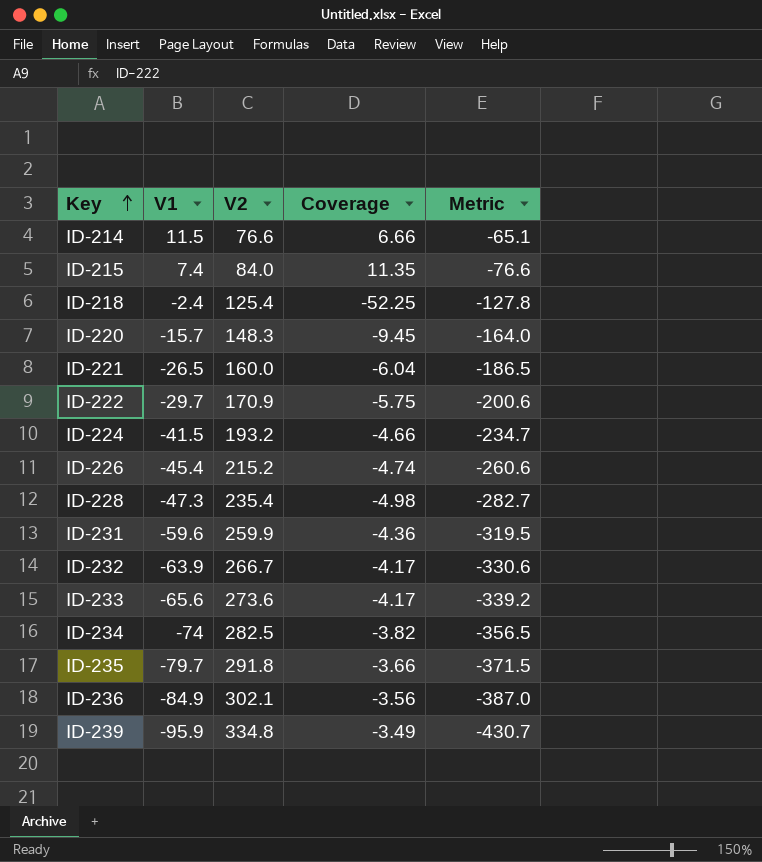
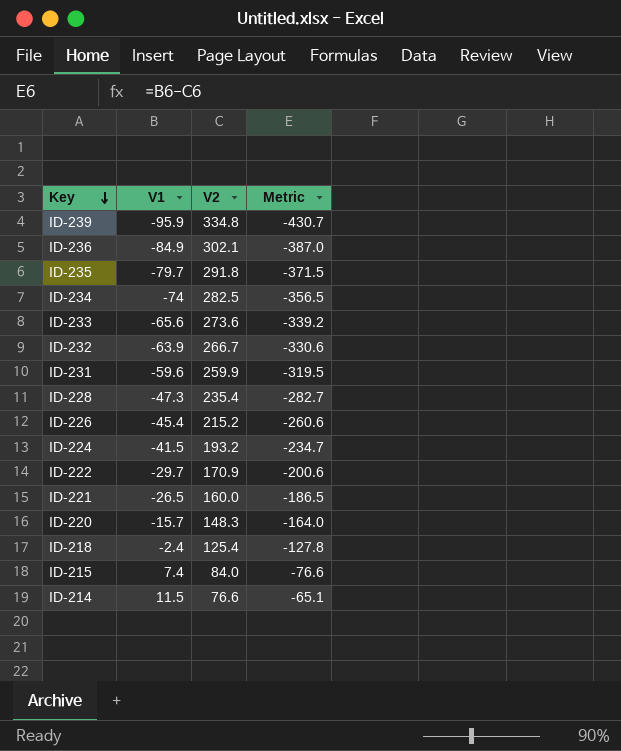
row order: Key ascending -> Key descending
column Coverage | formula: [V2] / [V1] -> none

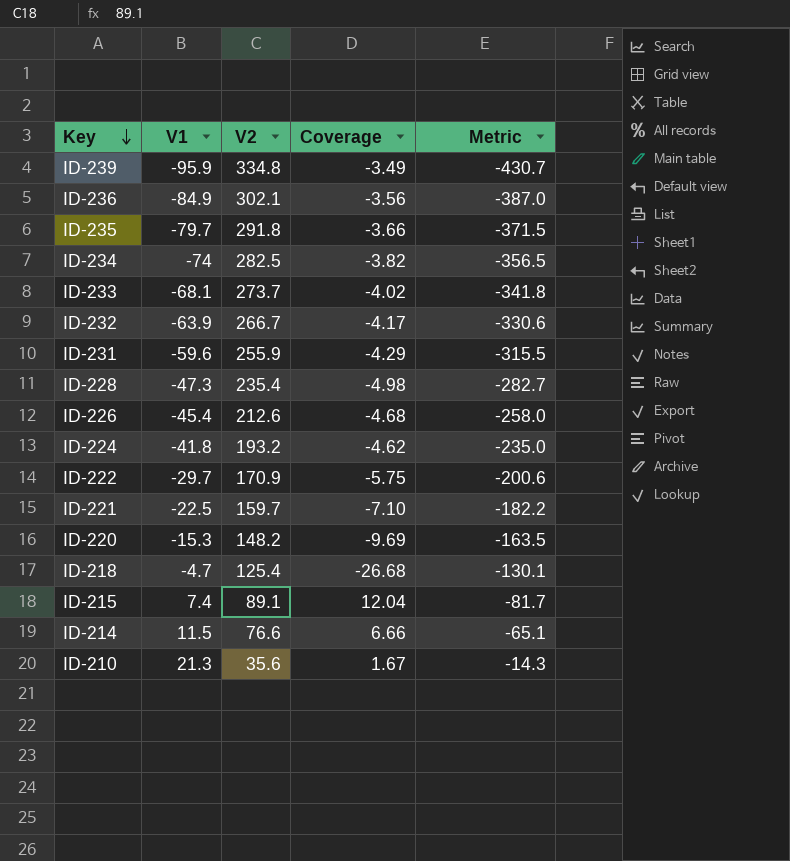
column Coverage | formula: none -> [V2] / [V1]
ID-233 | V1: -65.6 -> -68.1
ID-233 | V2: 273.6 -> 273.7
ID-233 | Metric: -339.2 -> -341.8
ID-231 | V2: 259.9 -> 255.9
ID-231 | Metric: -319.5 -> -315.5
ID-226 | V2: 215.2 -> 212.6
ID-226 | Metric: -260.6 -> -258.0
ID-224 | V1: -41.5 -> -41.8
ID-224 | Metric: -234.7 -> -235.0
ID-221 | V1: -26.5 -> -22.5
ID-221 | V2: 160.0 -> 159.7
ID-221 | Metric: -186.5 -> -182.2
ID-220 | V1: -15.7 -> -15.3
ID-220 | V2: 148.3 -> 148.2
ID-220 | Metric: -164.0 -> -163.5
ID-218 | V1: -2.4 -> -4.7
ID-218 | Metric: -127.8 -> -130.1
ID-215 | V2: 84.0 -> 89.1
ID-215 | Metric: -76.6 -> -81.7
row ID-210: none -> 21.3 | 35.6 | 1.67 | -14.3

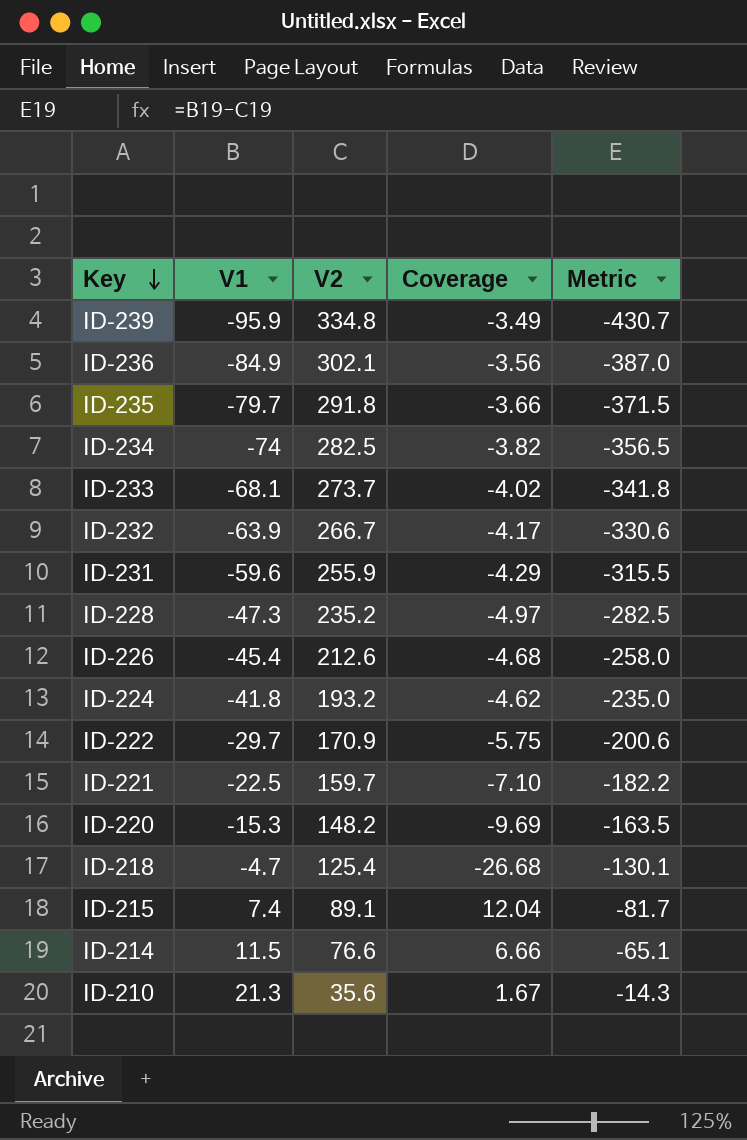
ID-228 | V2: 235.4 -> 235.2
ID-228 | Coverage: -4.98 -> -4.97
ID-228 | Metric: -282.7 -> -282.5

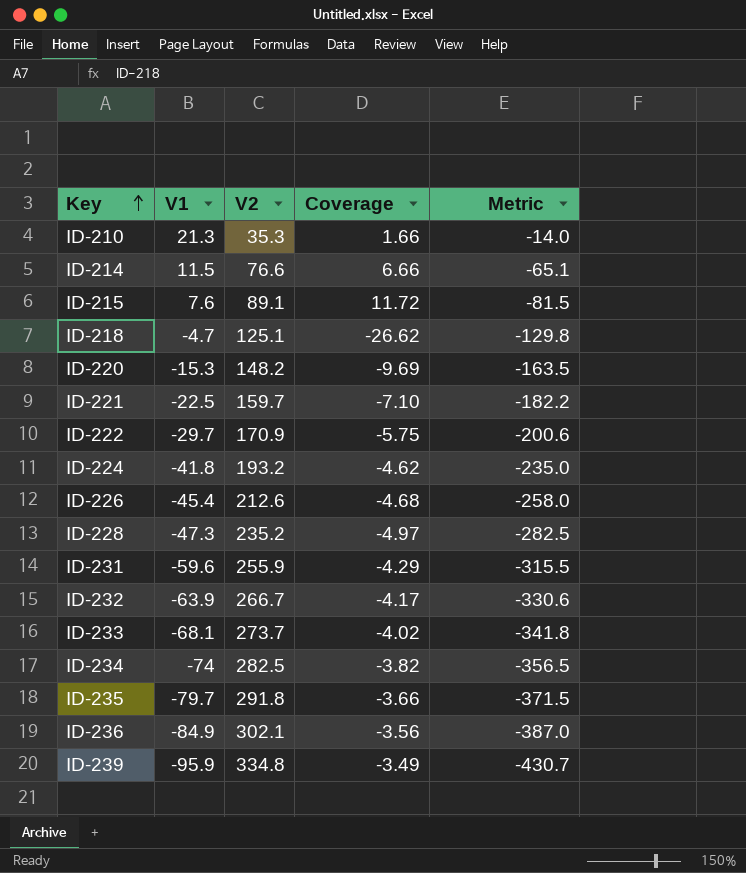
row order: Key descending -> Key ascending
ID-210 | V2: 35.6 -> 35.3
ID-210 | Coverage: 1.67 -> 1.66
ID-210 | Metric: -14.3 -> -14.0
ID-215 | V1: 7.4 -> 7.6
ID-215 | Coverage: 12.04 -> 11.72
ID-215 | Metric: -81.7 -> -81.5
ID-218 | V2: 125.4 -> 125.1
ID-218 | Coverage: -26.68 -> -26.62
ID-218 | Metric: -130.1 -> -129.8

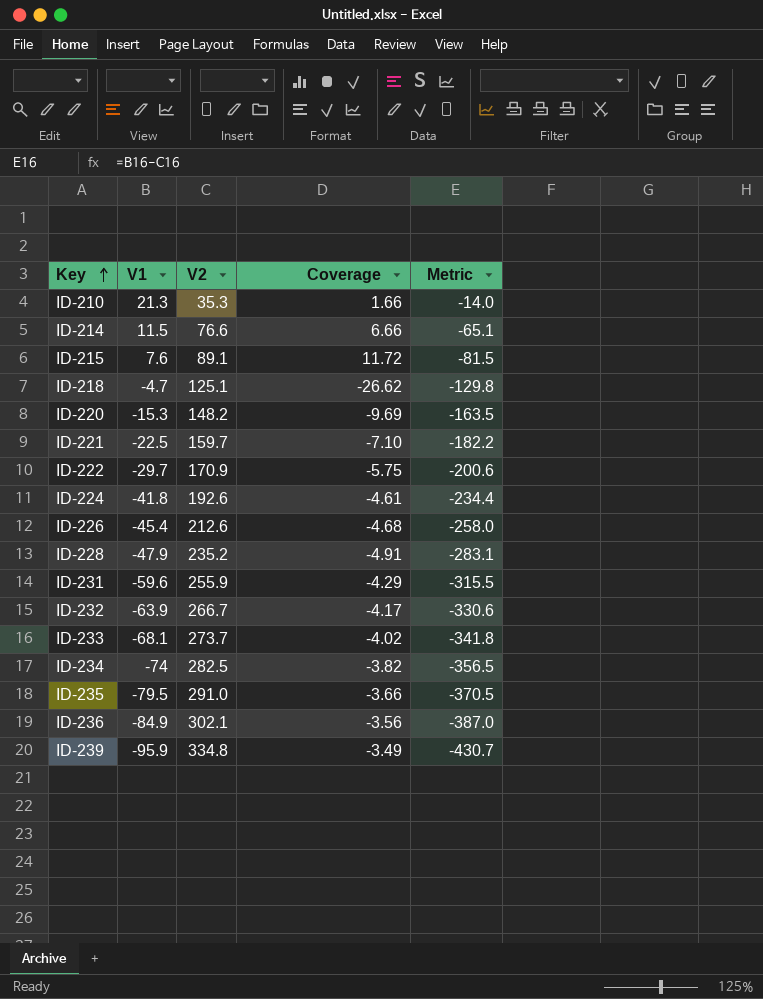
ID-224 | V2: 193.2 -> 192.6
ID-224 | Coverage: -4.62 -> -4.61
ID-224 | Metric: -235.0 -> -234.4
ID-228 | V1: -47.3 -> -47.9
ID-228 | Coverage: -4.97 -> -4.91
ID-228 | Metric: -282.5 -> -283.1
ID-235 | V1: -79.7 -> -79.5
ID-235 | V2: 291.8 -> 291.0
ID-235 | Metric: -371.5 -> -370.5

